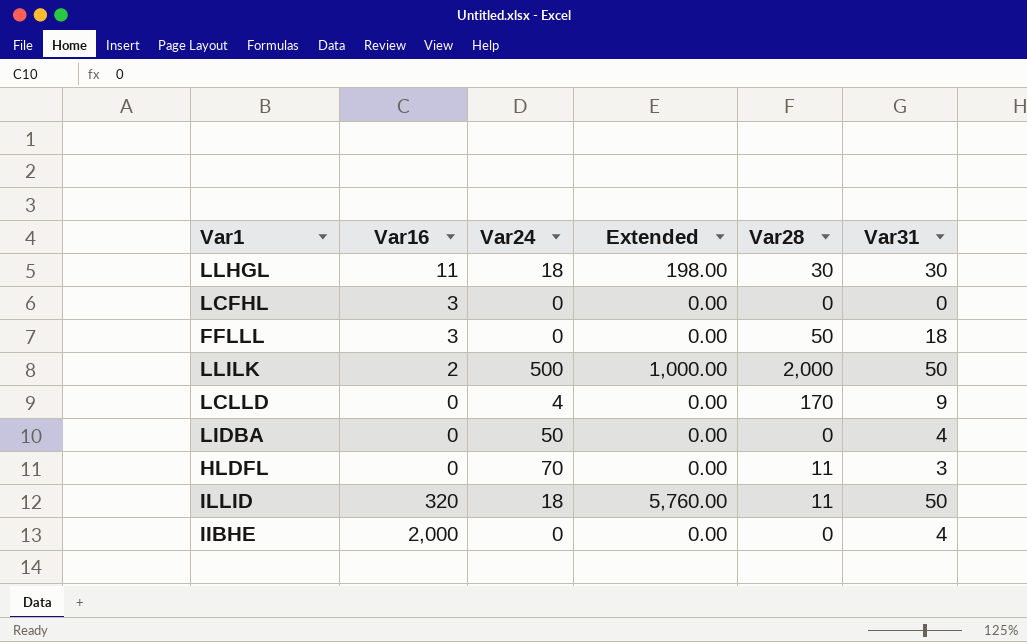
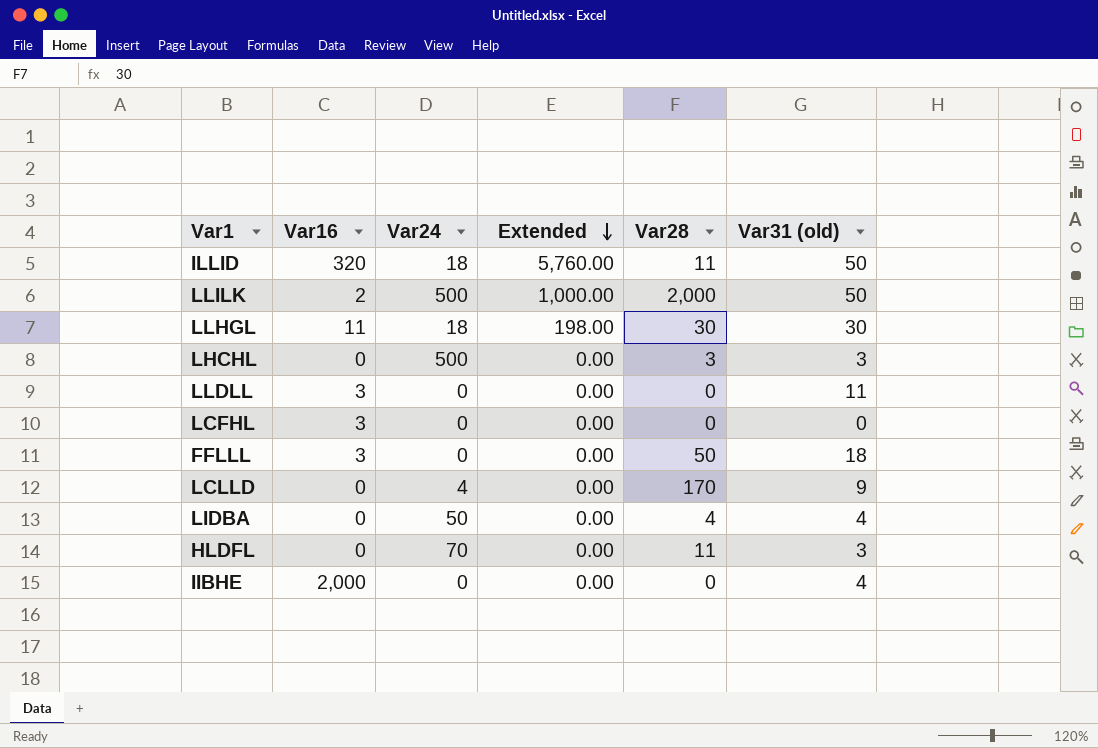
row order: none -> Extended descending
column name: Var31 -> Var31 (old)
row LHCHL: none -> 0 | 500 | 0.00 | 3 | 3
row LLDLL: none -> 3 | 0 | 0.00 | 0 | 11
LIDBA | Var28: 0 -> 4

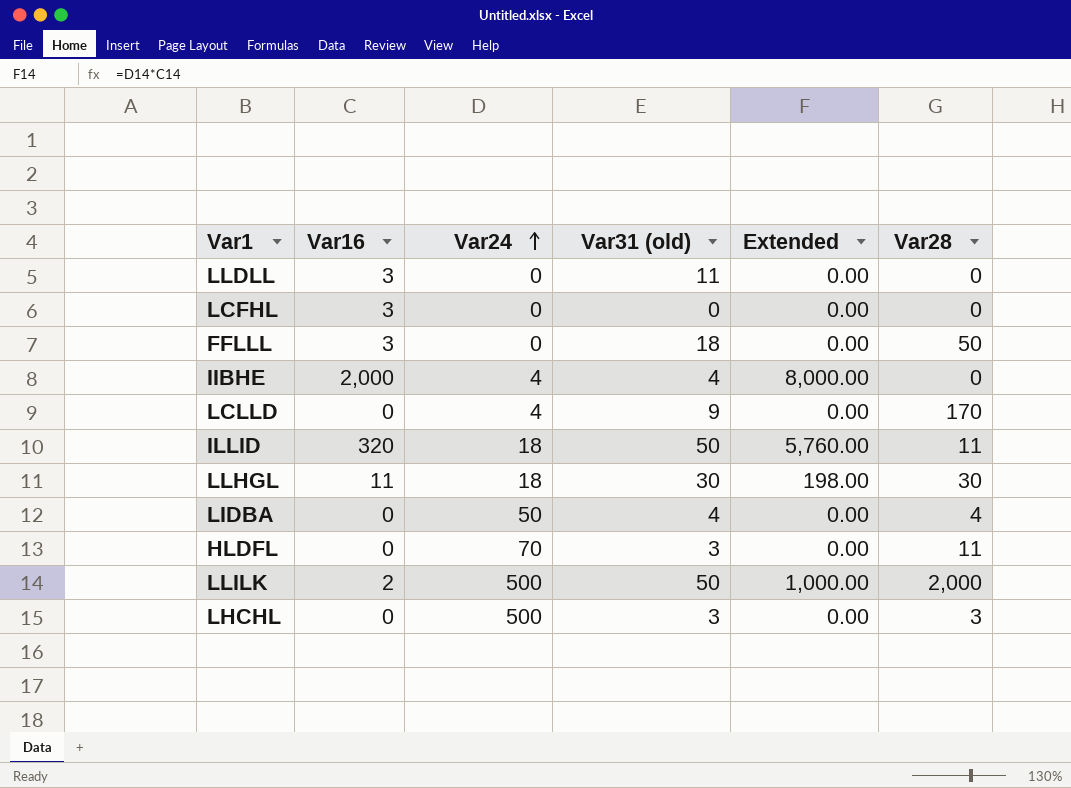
row order: Extended descending -> Var24 ascending
column Var31 (old) | position: 6 -> 4
IIBHE | Var24: 0 -> 4
IIBHE | Extended: 0.00 -> 8,000.00

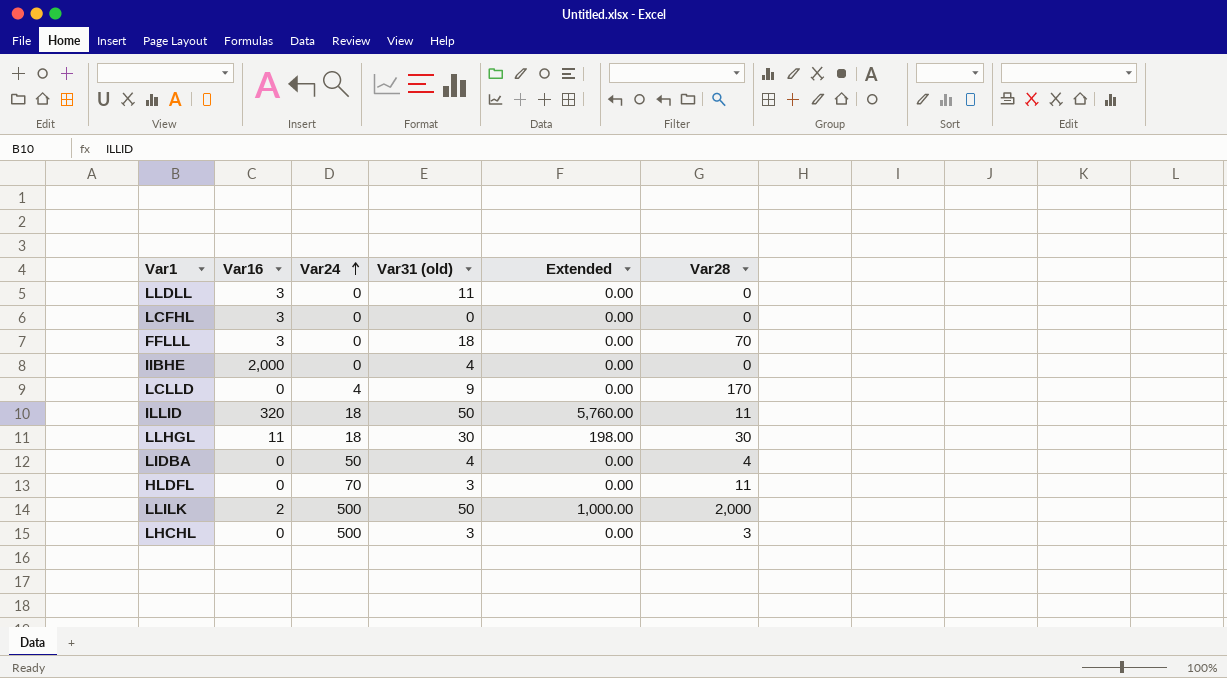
FFLLL | Var28: 50 -> 70
IIBHE | Var24: 4 -> 0
IIBHE | Extended: 8,000.00 -> 0.00

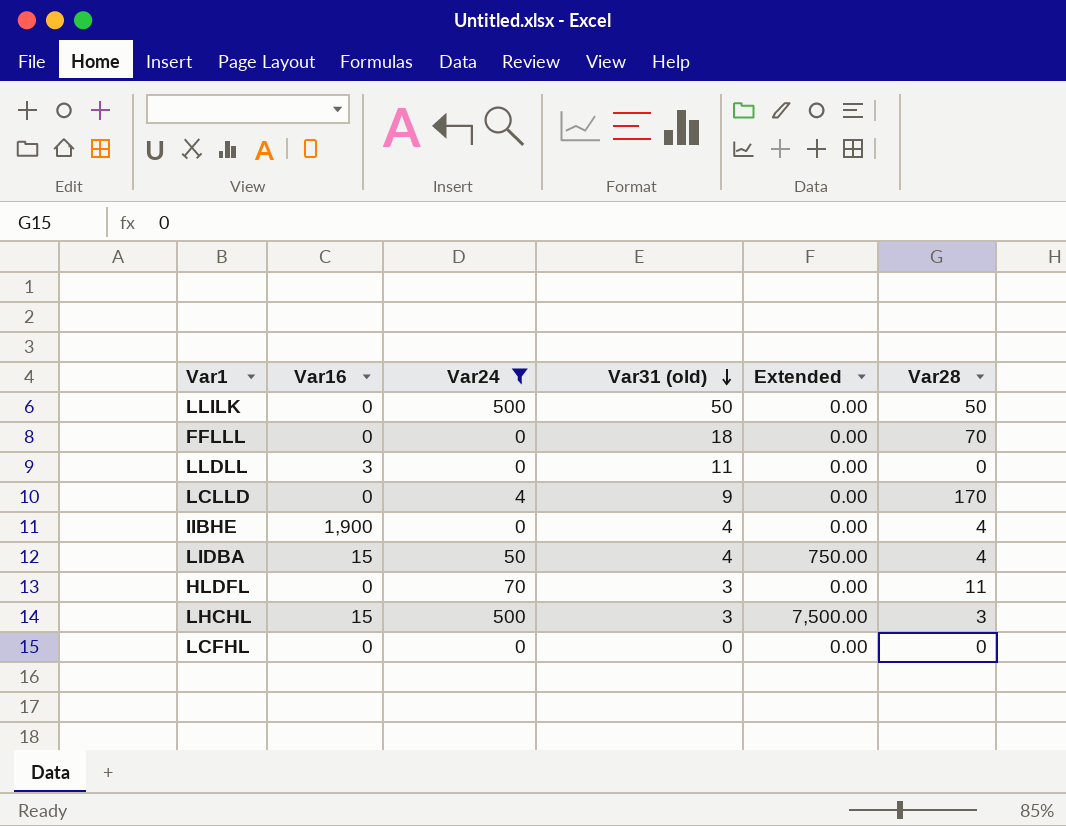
filter: none -> Var24 != 18
row order: Var24 ascending -> Var31 (old) descending
LLILK | Var16: 2 -> 0
LLILK | Extended: 1,000.00 -> 0.00
LLILK | Var28: 2,000 -> 50
FFLLL | Var16: 3 -> 0
IIBHE | Var16: 2,000 -> 1,900
IIBHE | Var28: 0 -> 4
LIDBA | Var16: 0 -> 15
LIDBA | Extended: 0.00 -> 750.00
LHCHL | Var16: 0 -> 15
LHCHL | Extended: 0.00 -> 7,500.00
LCFHL | Var16: 3 -> 0

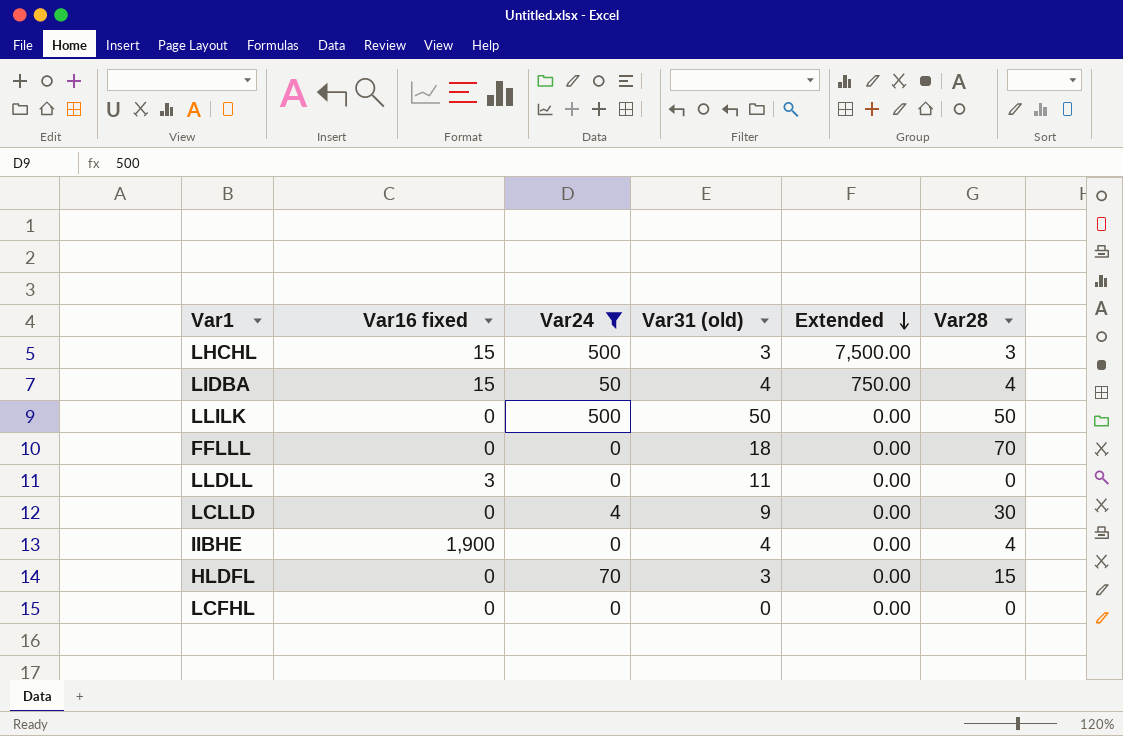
row order: Var31 (old) descending -> Extended descending
column name: Var16 -> Var16 fixed
LCLLD | Var28: 170 -> 30
HLDFL | Var28: 11 -> 15

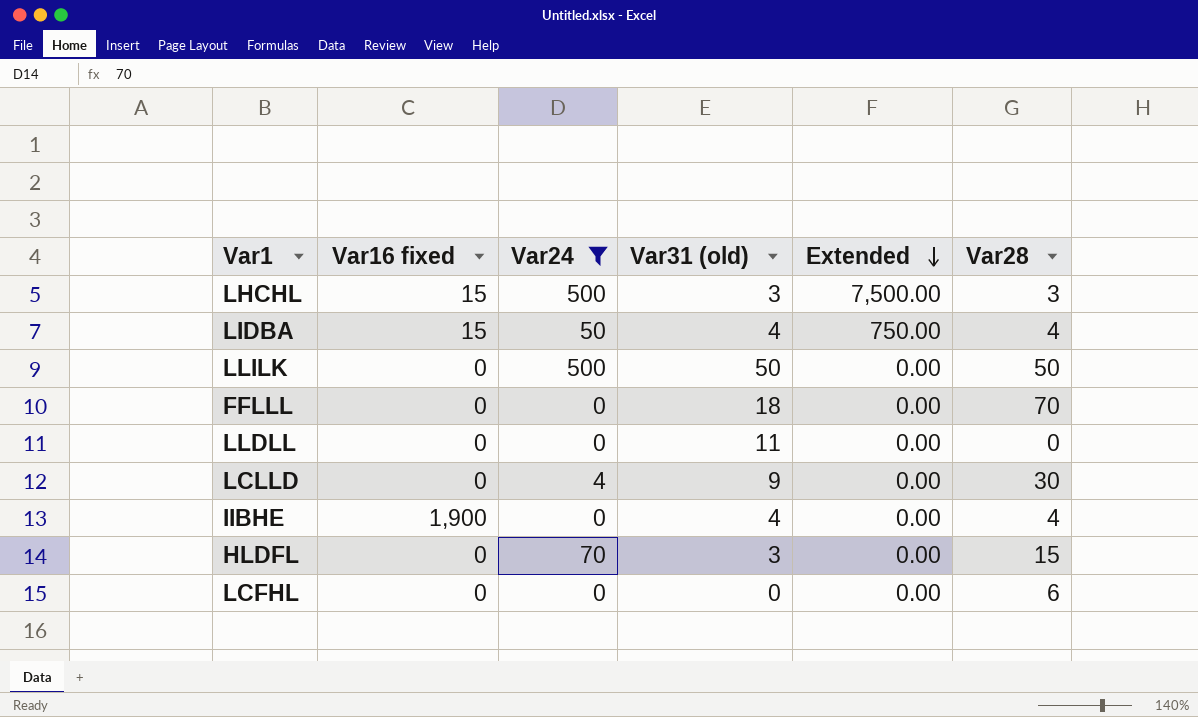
LLDLL | Var16 fixed: 3 -> 0
LCFHL | Var28: 0 -> 6

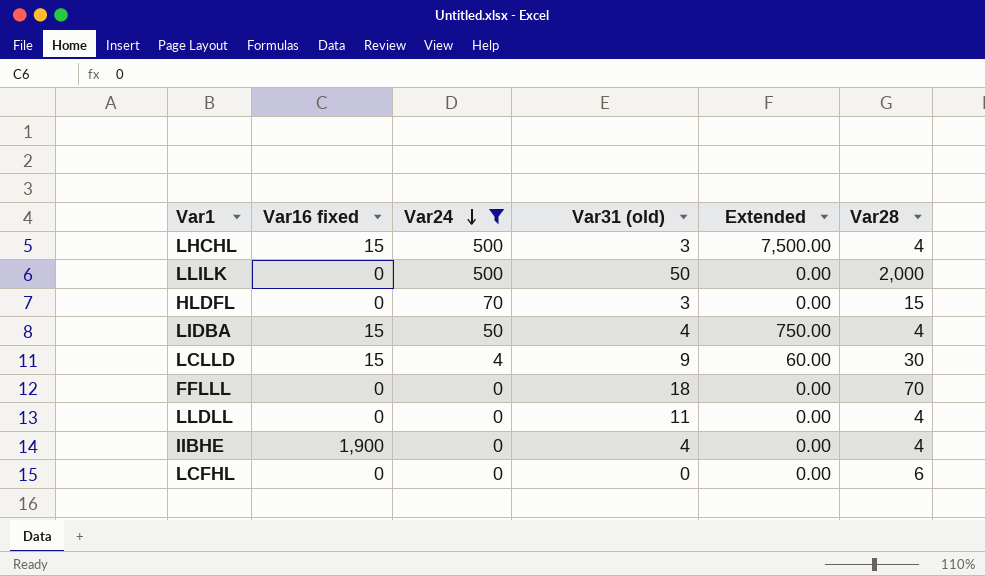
row order: Extended descending -> Var24 descending
LHCHL | Var28: 3 -> 4
LLILK | Var28: 50 -> 2,000
LCLLD | Var16 fixed: 0 -> 15
LCLLD | Extended: 0.00 -> 60.00
LLDLL | Var28: 0 -> 4

